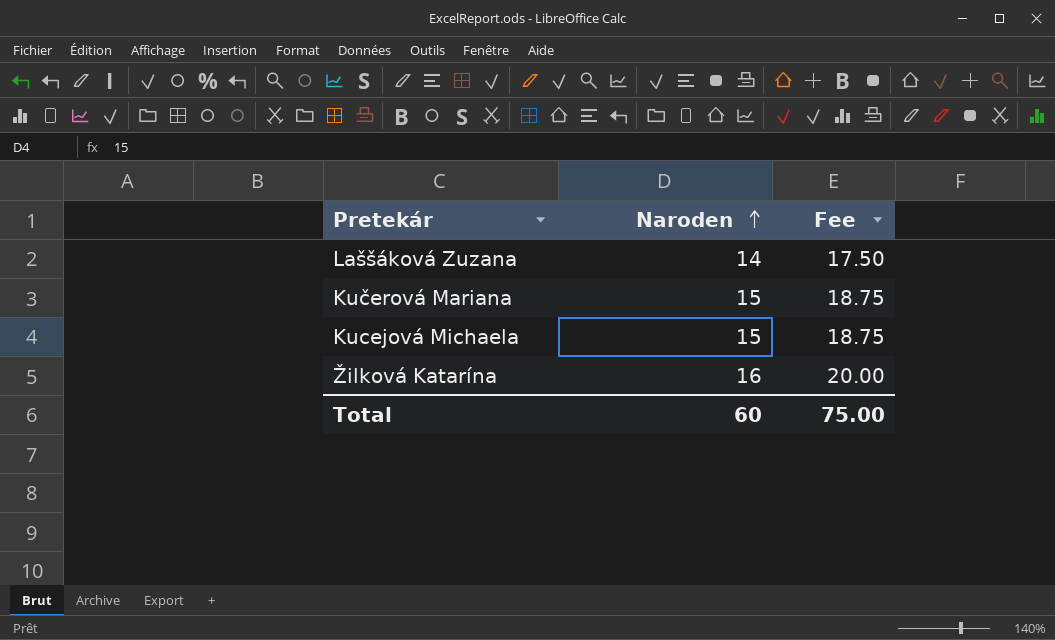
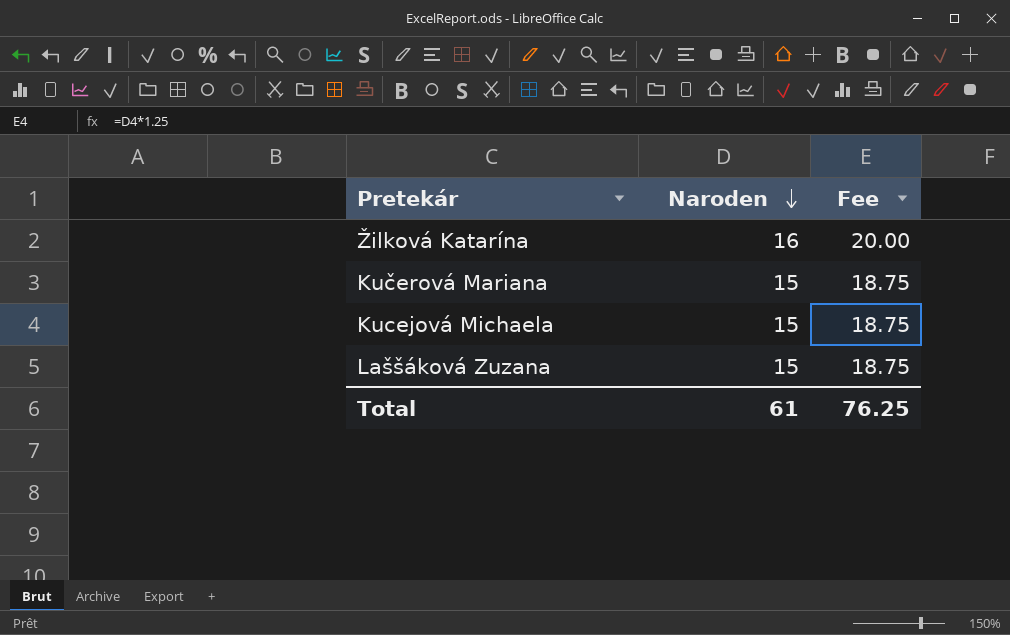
row order: Naroden ascending -> Naroden descending
Laššáková Zuzana | Naroden: 14 -> 15
Laššáková Zuzana | Fee: 17.50 -> 18.75
Total | Naroden: 60 -> 61
Total | Fee: 75.00 -> 76.25

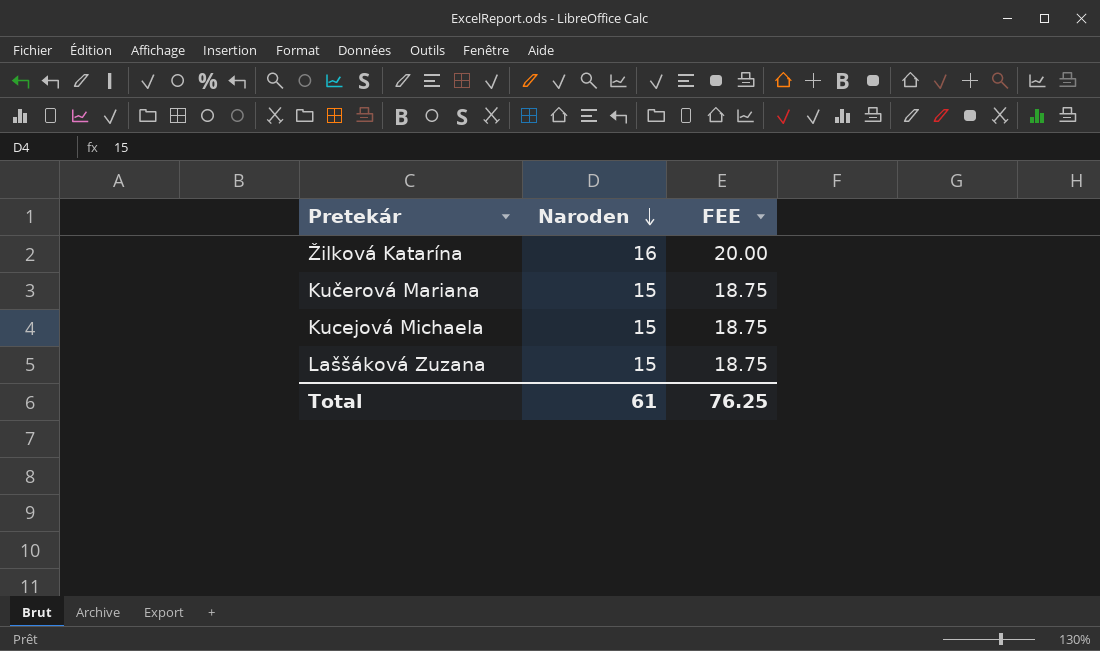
column name: Fee -> FEE

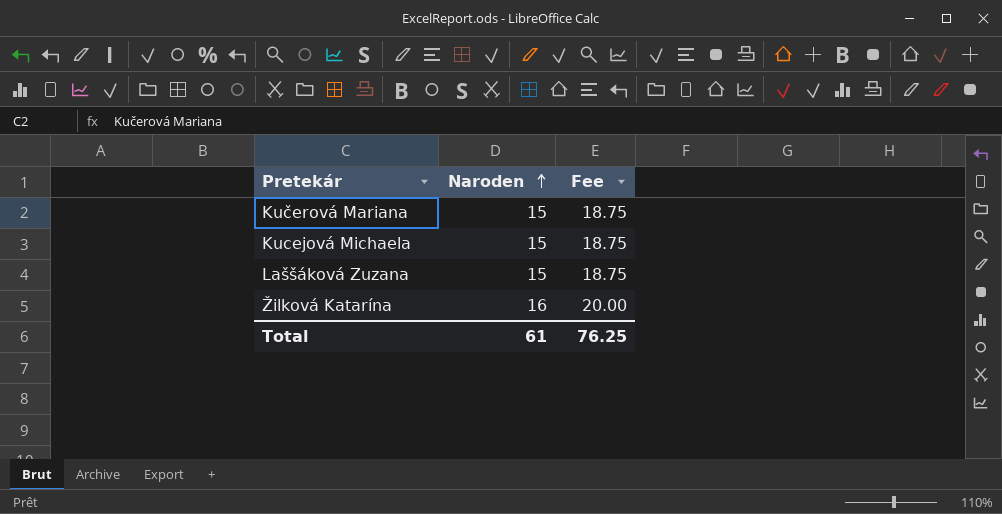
row order: Naroden descending -> Naroden ascending
column name: FEE -> Fee

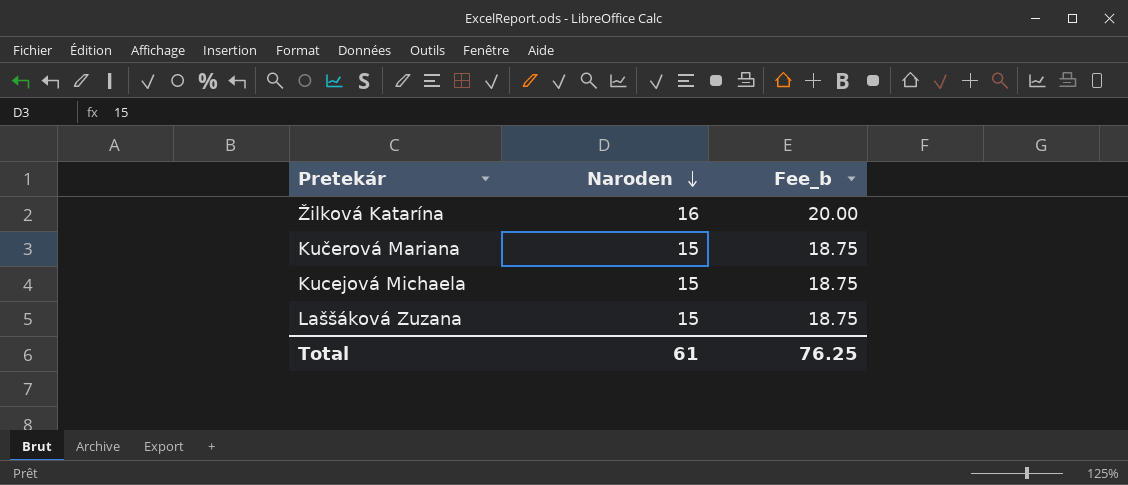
row order: Naroden ascending -> Naroden descending
column name: Fee -> Fee_b

